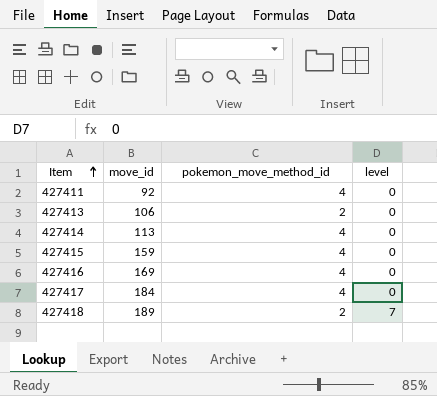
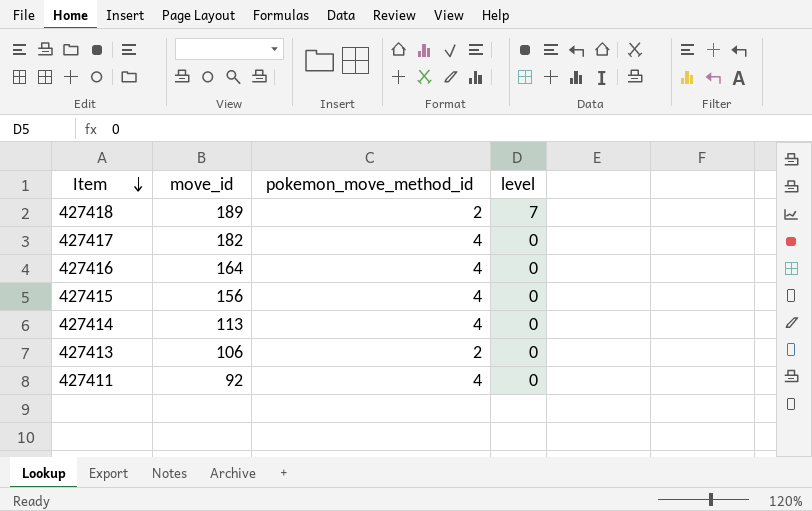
row order: Item ascending -> Item descending
427417 | move_id: 184 -> 182
427416 | move_id: 169 -> 164
427415 | move_id: 159 -> 156

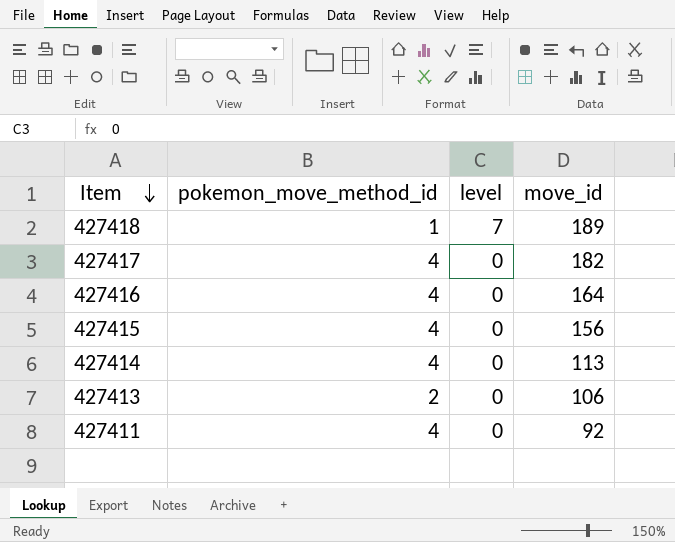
column move_id | position: 2 -> 4
427418 | pokemon_move_method_id: 2 -> 1

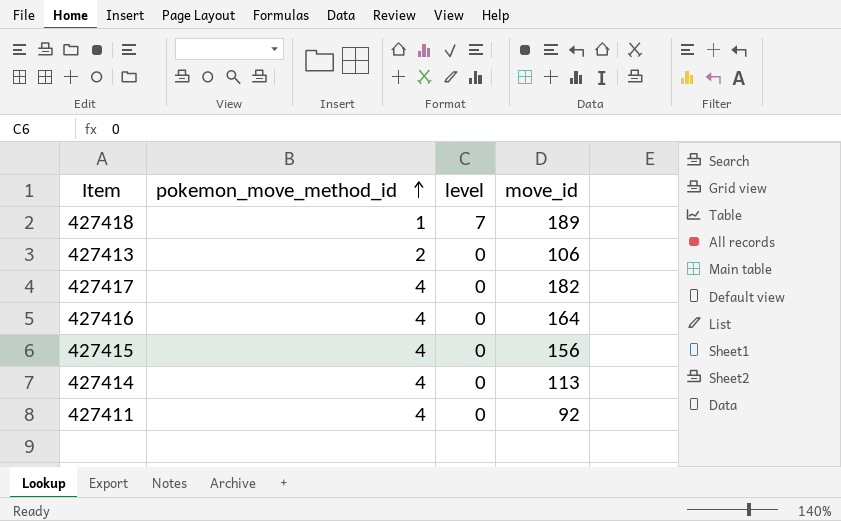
row order: Item descending -> pokemon_move_method_id ascending

